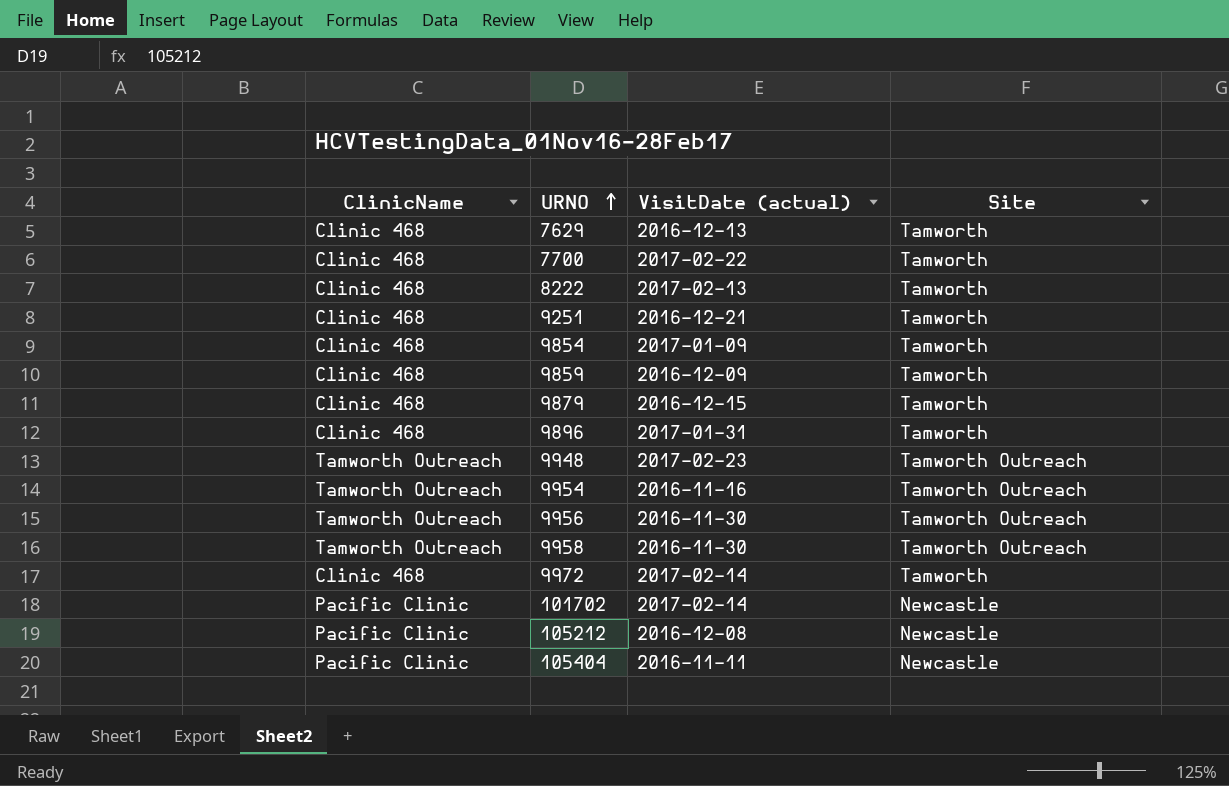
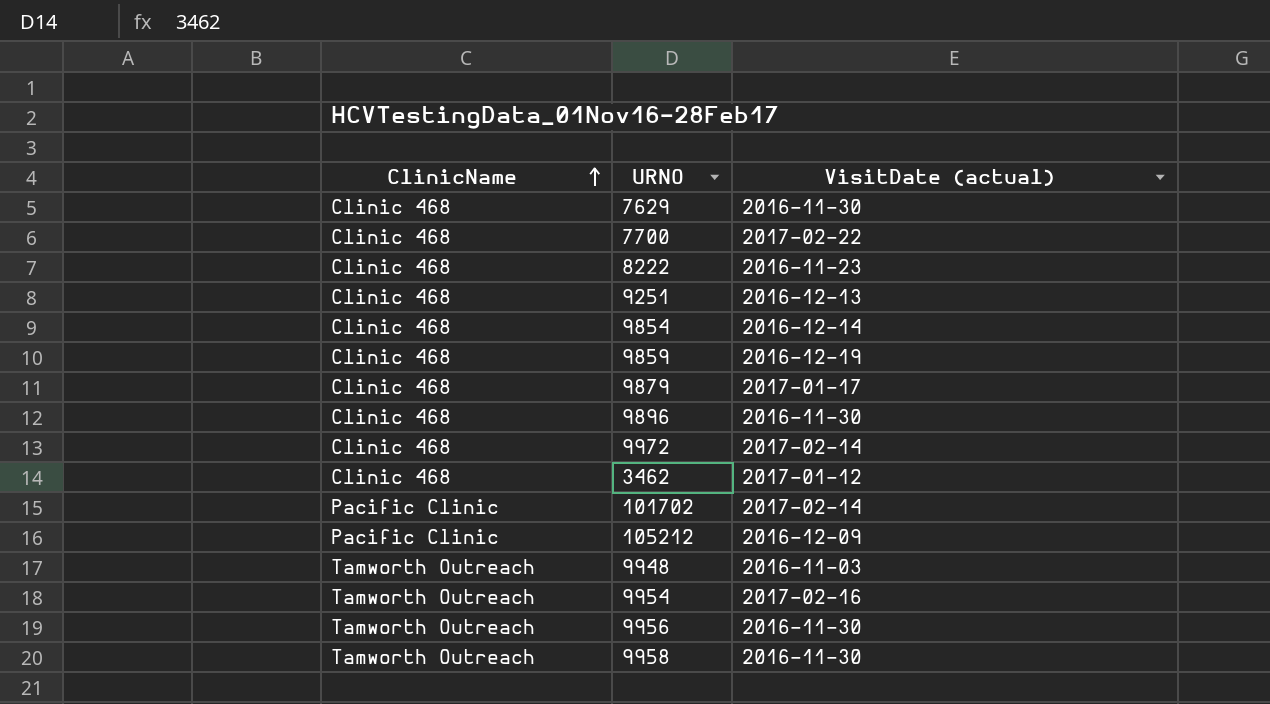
row order: URNO ascending -> ClinicName ascending
column Site | position: 4 -> none
row 105404: Pacific Clinic | 2016-11-11 | Newcastle -> none
7629 | VisitDate (actual): 2016-12-13 -> 2016-11-30
8222 | VisitDate (actual): 2017-02-13 -> 2016-11-23
9251 | VisitDate (actual): 2016-12-21 -> 2016-12-13
9854 | VisitDate (actual): 2017-01-09 -> 2016-12-14
9859 | VisitDate (actual): 2016-12-09 -> 2016-12-19
9879 | VisitDate (actual): 2016-12-15 -> 2017-01-17
9896 | VisitDate (actual): 2017-01-31 -> 2016-11-30
row 3462: none -> Clinic 468 | 2017-01-12
105212 | VisitDate (actual): 2016-12-08 -> 2016-12-09
9948 | VisitDate (actual): 2017-02-23 -> 2016-11-03
9954 | VisitDate (actual): 2016-11-16 -> 2017-02-16

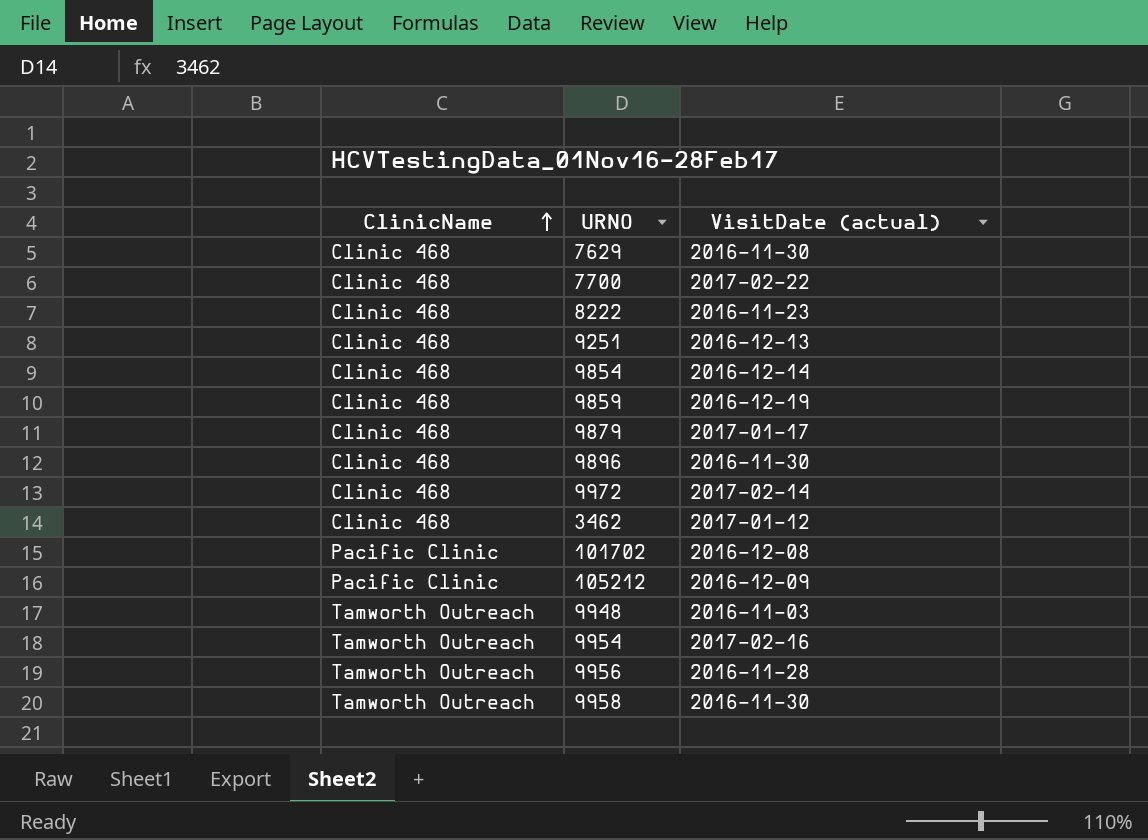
101702 | VisitDate (actual): 2017-02-14 -> 2016-12-08
9956 | VisitDate (actual): 2016-11-30 -> 2016-11-28

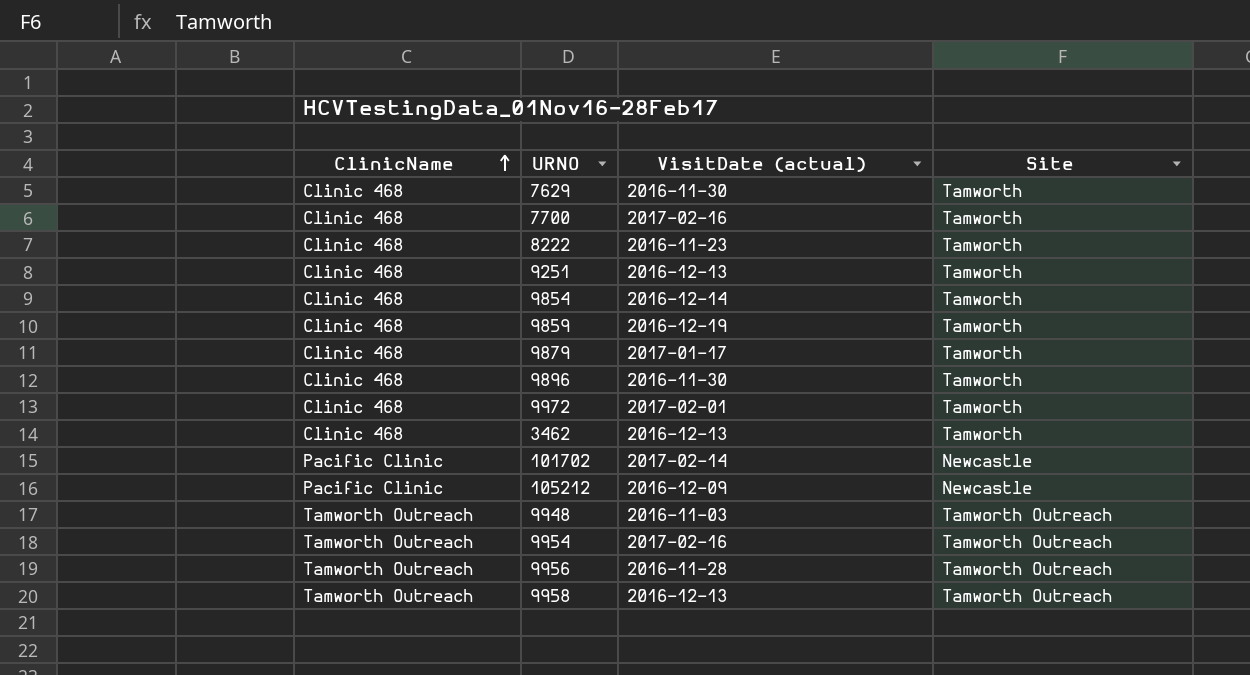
column Site | position: none -> 4
7700 | VisitDate (actual): 2017-02-22 -> 2017-02-16
9972 | VisitDate (actual): 2017-02-14 -> 2017-02-01
3462 | VisitDate (actual): 2017-01-12 -> 2016-12-13
101702 | VisitDate (actual): 2016-12-08 -> 2017-02-14
9958 | VisitDate (actual): 2016-11-30 -> 2016-12-13

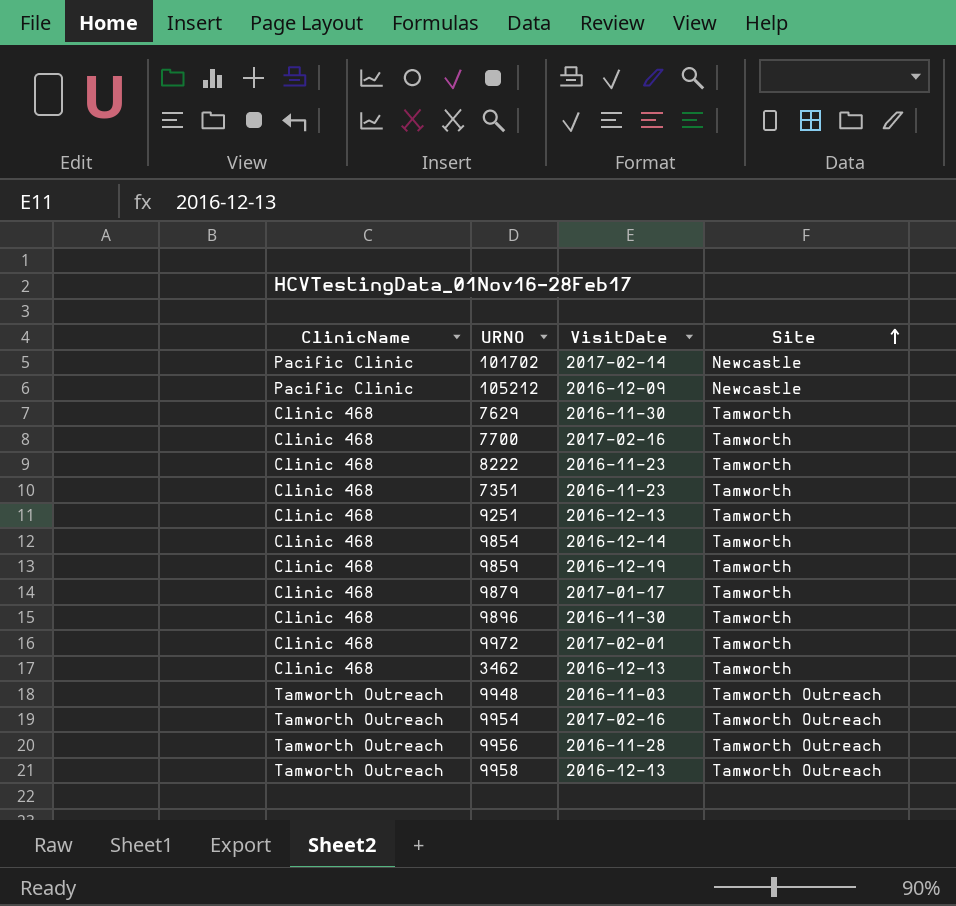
row order: ClinicName ascending -> Site ascending
column name: VisitDate (actual) -> VisitDate
row 7351: none -> Clinic 468 | 2016-11-23 | Tamworth

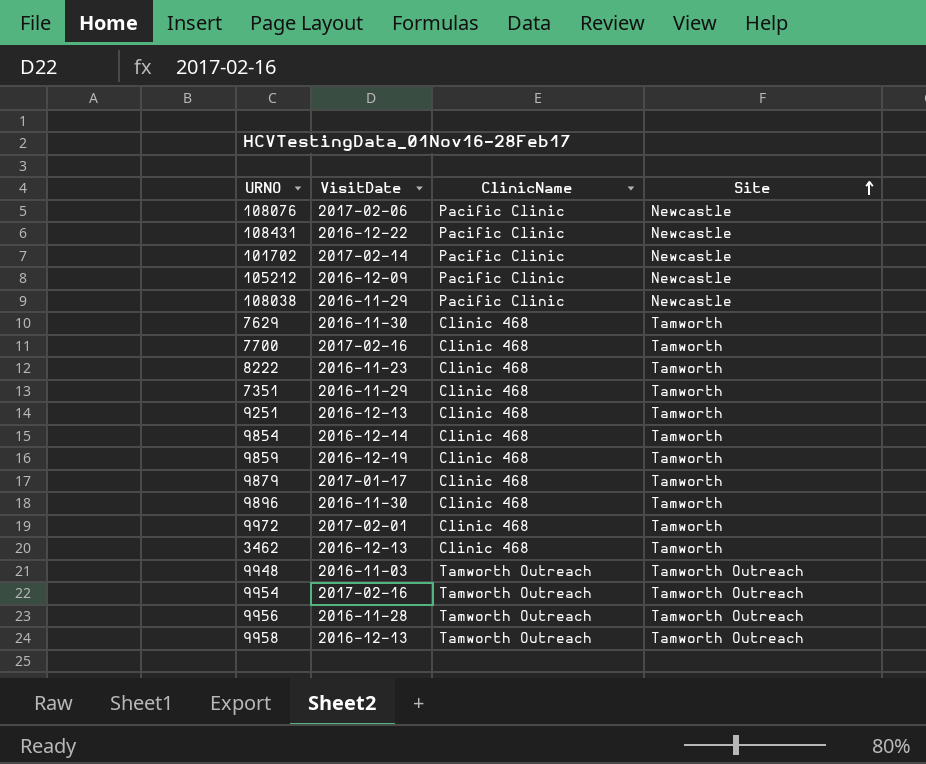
column ClinicName | position: 1 -> 3
row 108076: none -> 2017-02-06 | Pacific Clinic | Newcastle
row 108431: none -> 2016-12-22 | Pacific Clinic | Newcastle
row 108038: none -> 2016-11-29 | Pacific Clinic | Newcastle
7351 | VisitDate: 2016-11-23 -> 2016-11-29

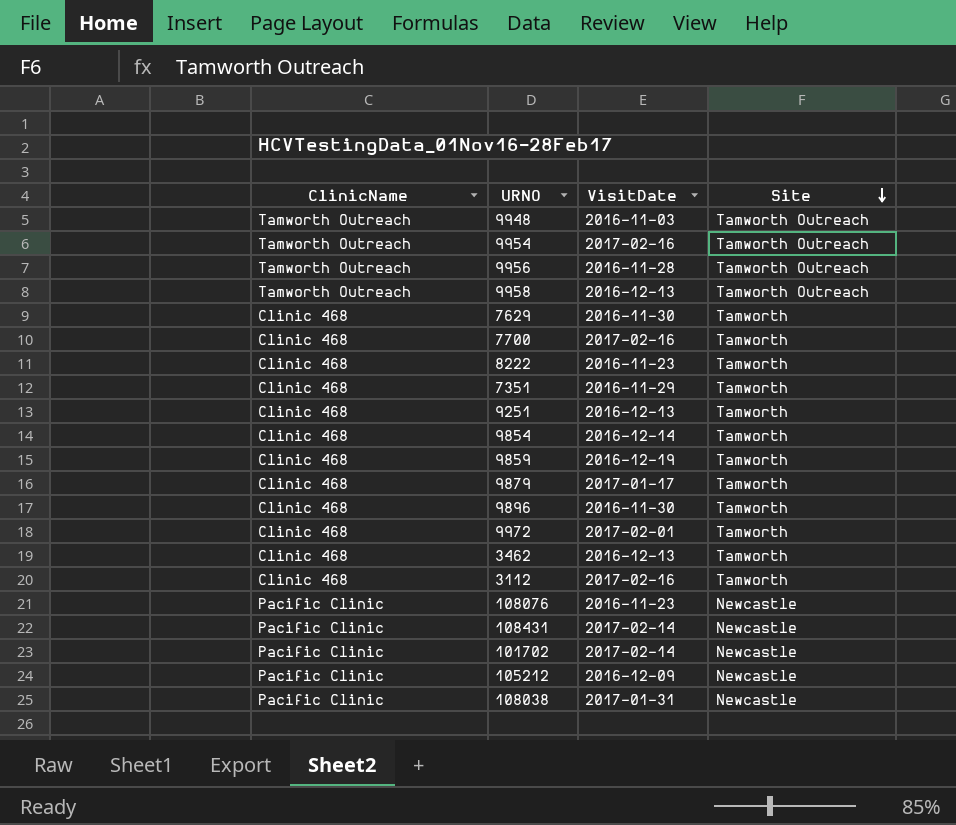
row order: Site ascending -> Site descending
column ClinicName | position: 3 -> 1
row 3112: none -> Clinic 468 | 2017-02-16 | Tamworth
108076 | VisitDate: 2017-02-06 -> 2016-11-23
108431 | VisitDate: 2016-12-22 -> 2017-02-14
108038 | VisitDate: 2016-11-29 -> 2017-01-31

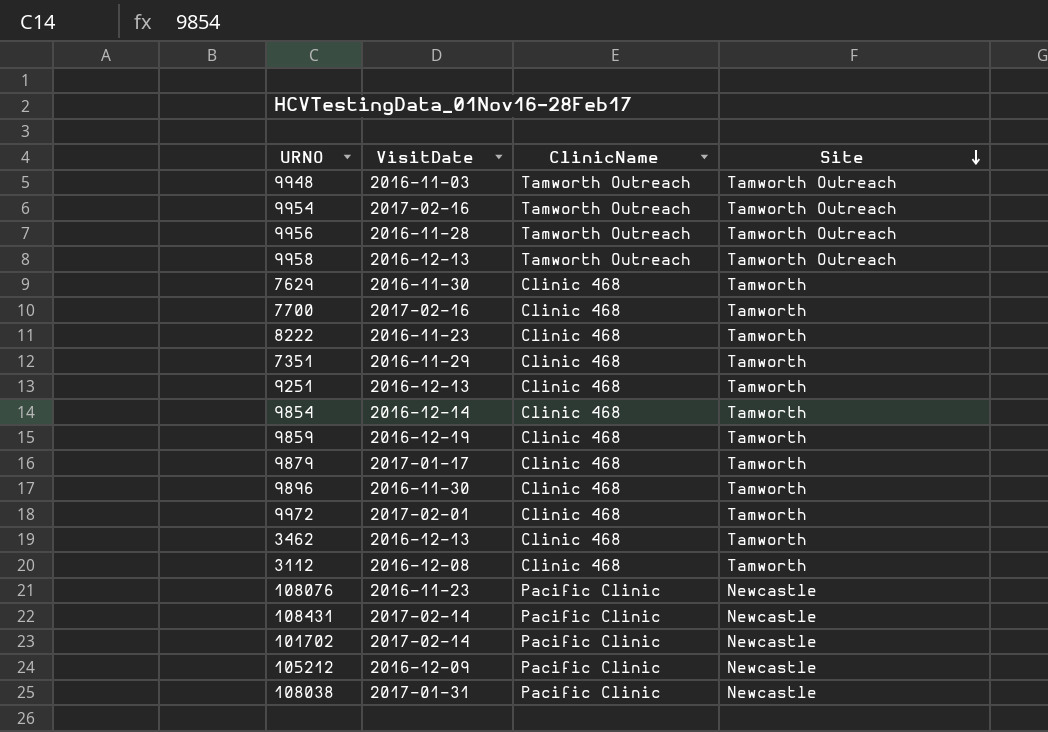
column ClinicName | position: 1 -> 3
3112 | VisitDate: 2017-02-16 -> 2016-12-08

